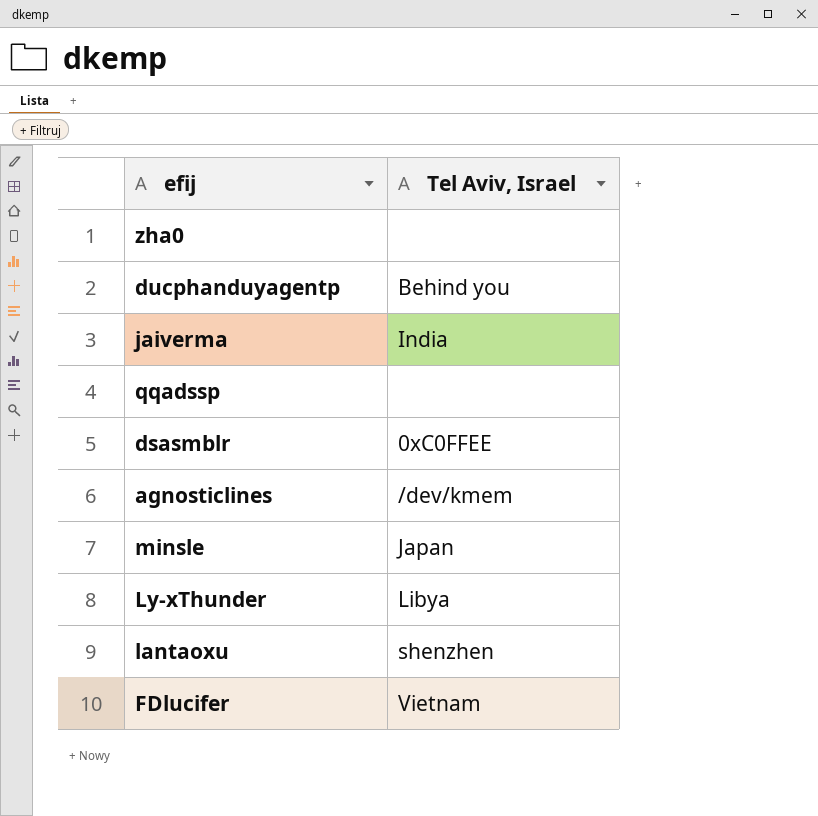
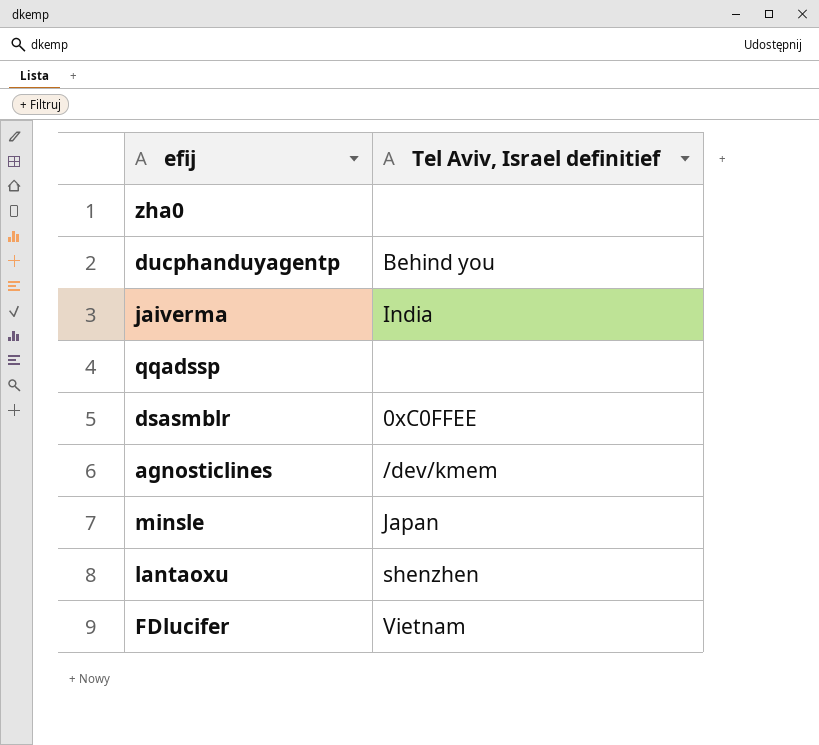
column name: Tel Aviv, Israel -> Tel Aviv, Israel definitief
row Ly-xThunder: Libya -> none

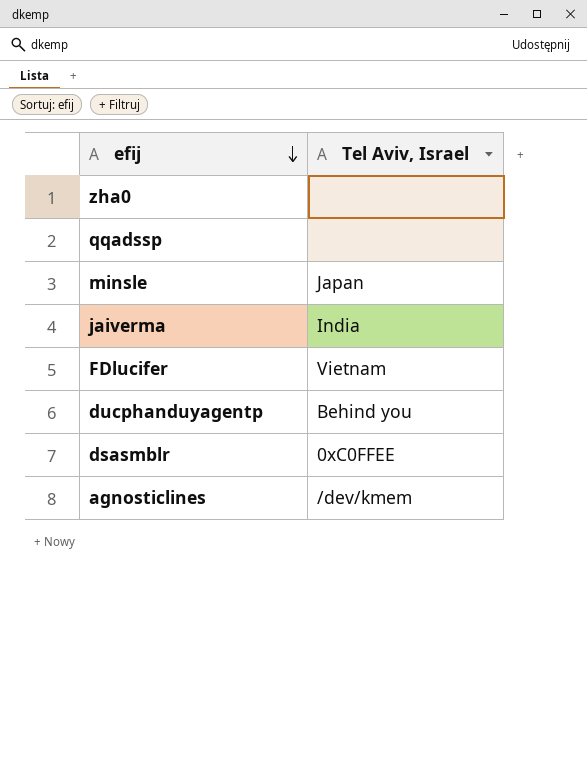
row order: none -> efij descending
column name: Tel Aviv, Israel definitief -> Tel Aviv, Israel
row lantaoxu: shenzhen -> none

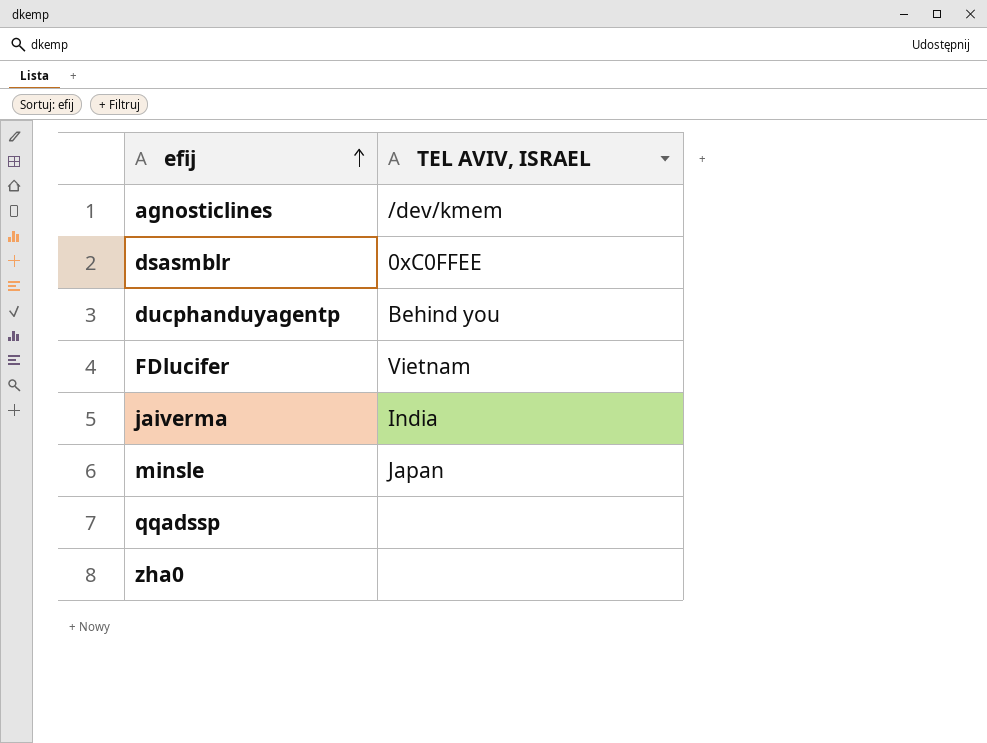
row order: efij descending -> efij ascending
column name: Tel Aviv, Israel -> TEL AVIV, ISRAEL

